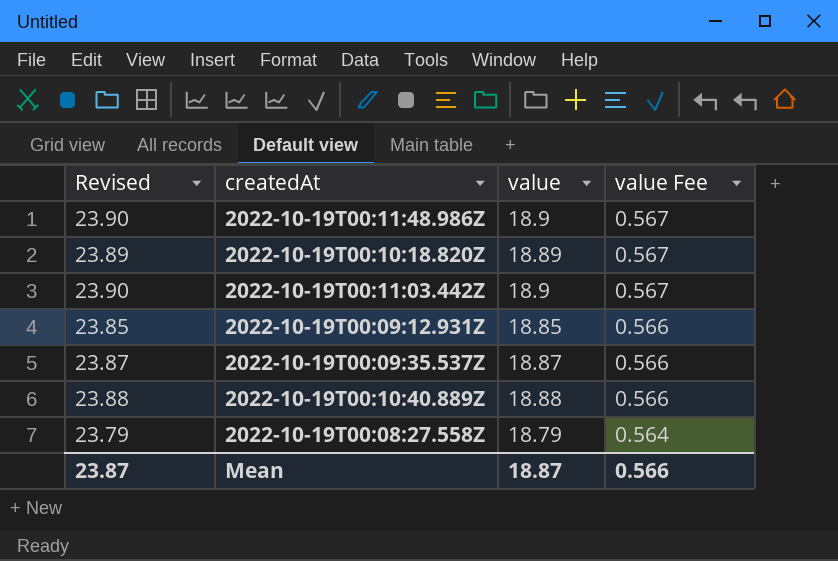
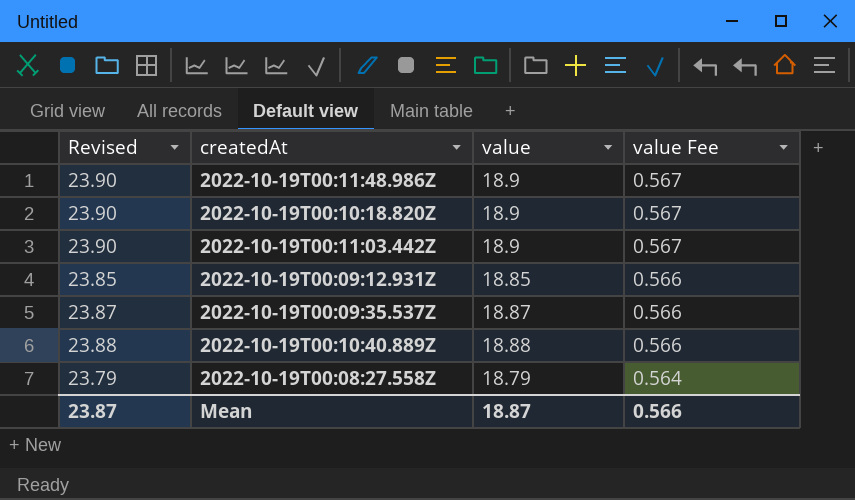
2022-10-19T00:10:18.820Z | Revised: 23.89 -> 23.90
2022-10-19T00:10:18.820Z | value: 18.89 -> 18.9

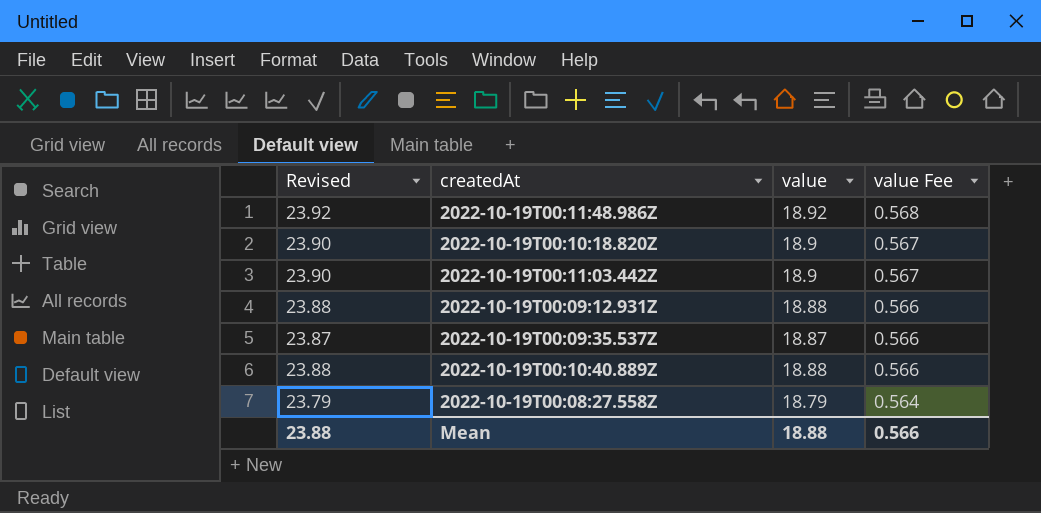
2022-10-19T00:11:48.986Z | Revised: 23.90 -> 23.92
2022-10-19T00:11:48.986Z | value: 18.9 -> 18.92
2022-10-19T00:11:48.986Z | value Fee: 0.567 -> 0.568
2022-10-19T00:09:12.931Z | Revised: 23.85 -> 23.88
2022-10-19T00:09:12.931Z | value: 18.85 -> 18.88
Mean | Revised: 23.87 -> 23.88
Mean | value: 18.87 -> 18.88

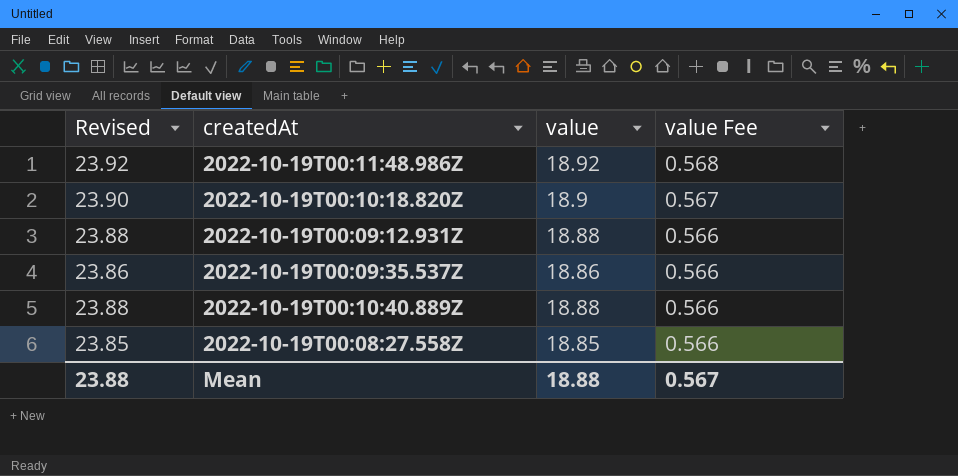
row 2022-10-19T00:11:03.442Z: 23.90 | 18.9 | 0.567 -> none
2022-10-19T00:09:35.537Z | Revised: 23.87 -> 23.86
2022-10-19T00:09:35.537Z | value: 18.87 -> 18.86
2022-10-19T00:08:27.558Z | Revised: 23.79 -> 23.85
2022-10-19T00:08:27.558Z | value: 18.79 -> 18.85
2022-10-19T00:08:27.558Z | value Fee: 0.564 -> 0.566
Mean | value Fee: 0.566 -> 0.567

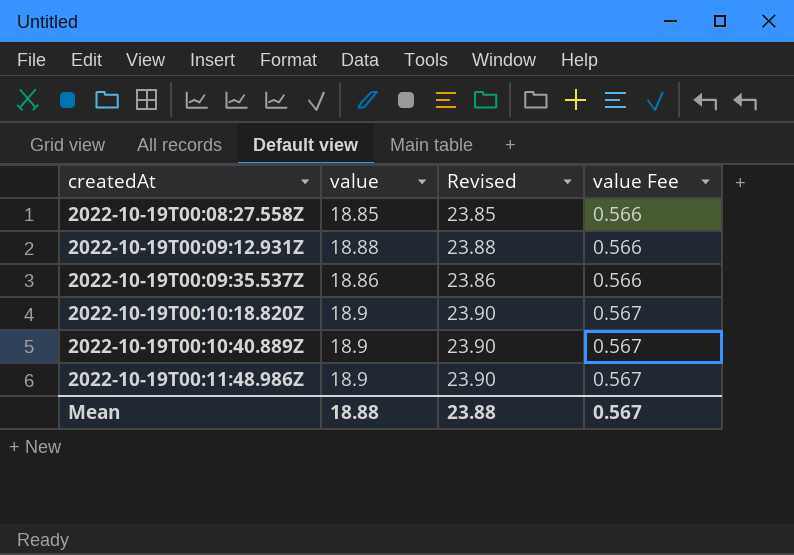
row order: value Fee descending -> createdAt ascending
column Revised | position: 1 -> 3
2022-10-19T00:10:40.889Z | value: 18.88 -> 18.9
2022-10-19T00:10:40.889Z | Revised: 23.88 -> 23.90
2022-10-19T00:10:40.889Z | value Fee: 0.566 -> 0.567
2022-10-19T00:11:48.986Z | value: 18.92 -> 18.9
2022-10-19T00:11:48.986Z | Revised: 23.92 -> 23.90
2022-10-19T00:11:48.986Z | value Fee: 0.568 -> 0.567

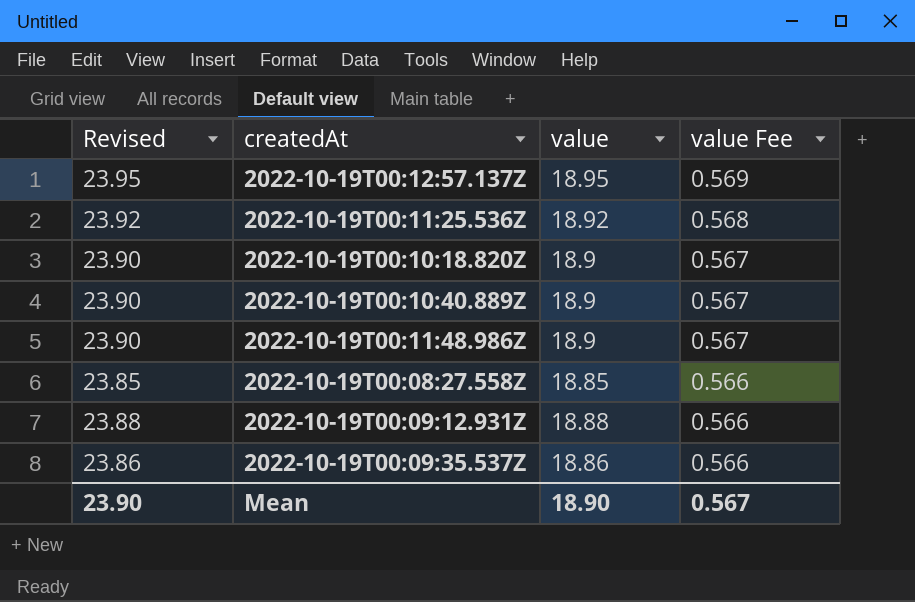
row order: createdAt ascending -> value Fee descending
column Revised | position: 3 -> 1
row 2022-10-19T00:12:57.137Z: none -> 23.95 | 18.95 | 0.569
row 2022-10-19T00:11:25.536Z: none -> 23.92 | 18.92 | 0.568
Mean | Revised: 23.88 -> 23.90
Mean | value: 18.88 -> 18.90

